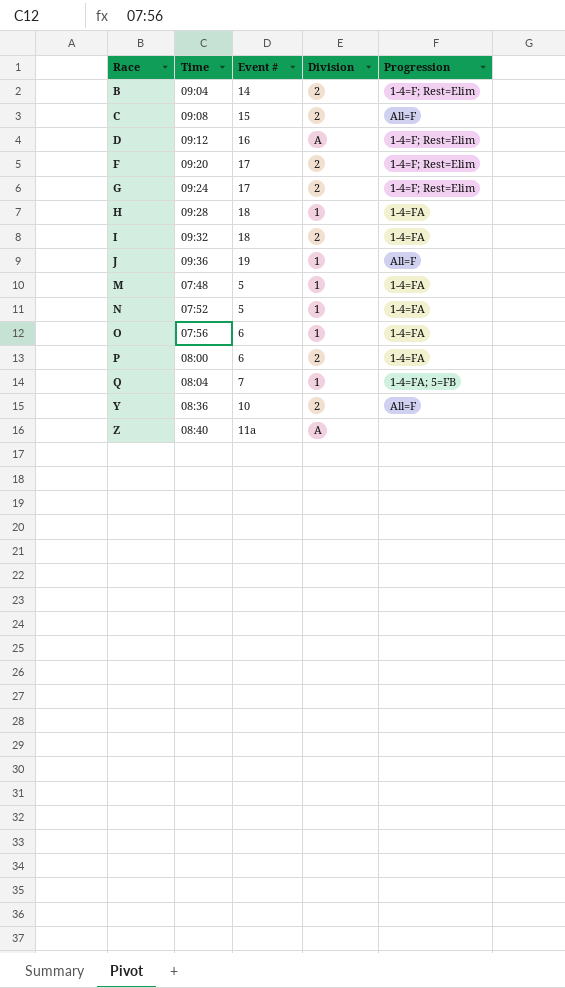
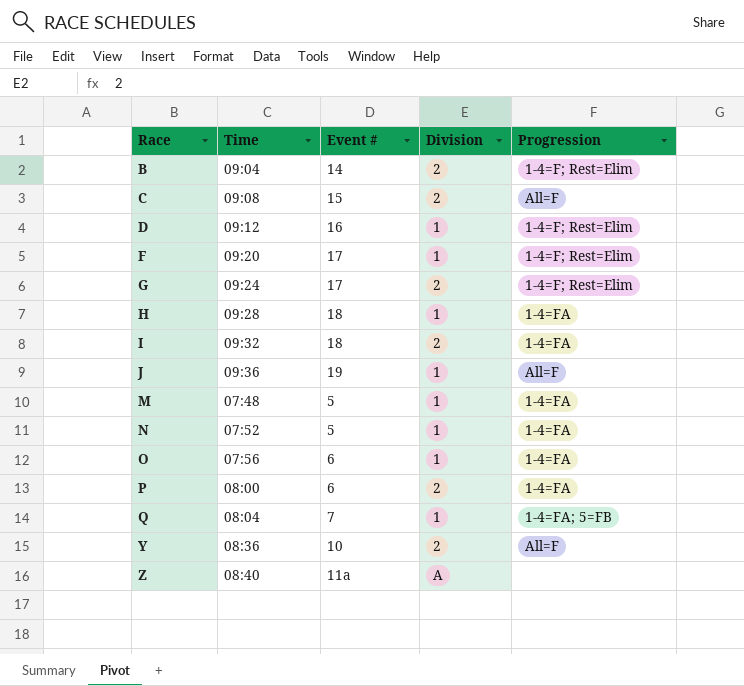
D | Division: A -> 1
F | Division: 2 -> 1

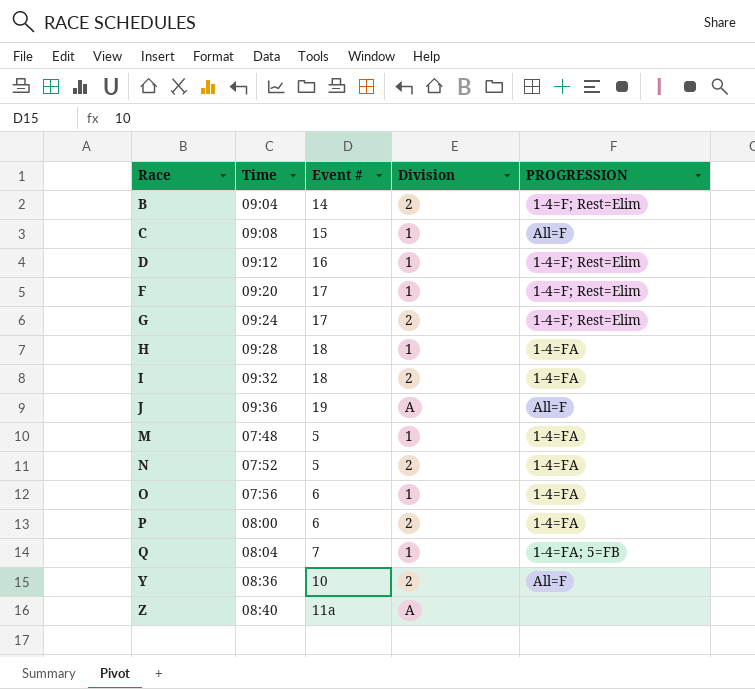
column name: Progression -> PROGRESSION
C | Division: 2 -> 1
J | Division: 1 -> A
N | Division: 1 -> 2

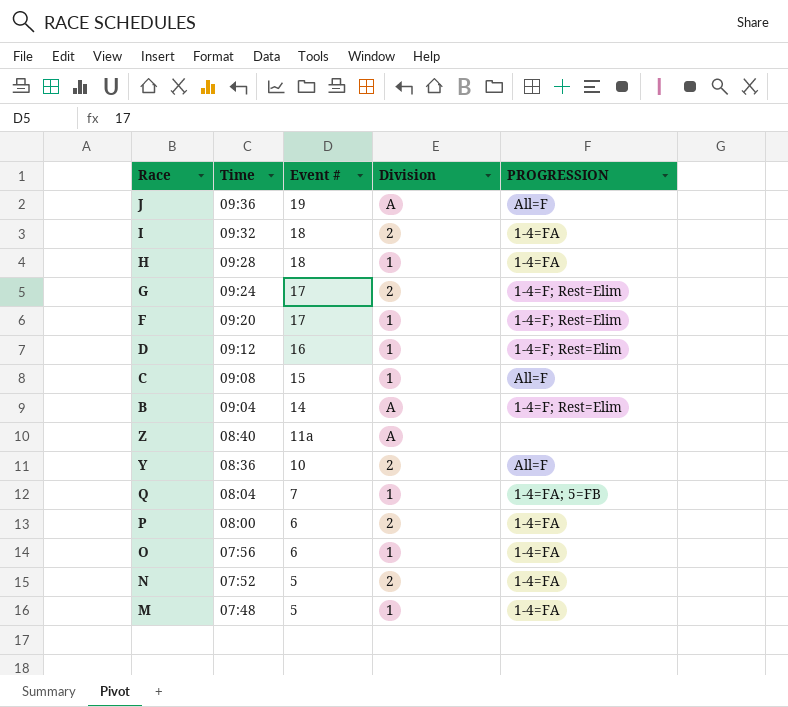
row order: Race ascending -> Time descending
B | Division: 2 -> A

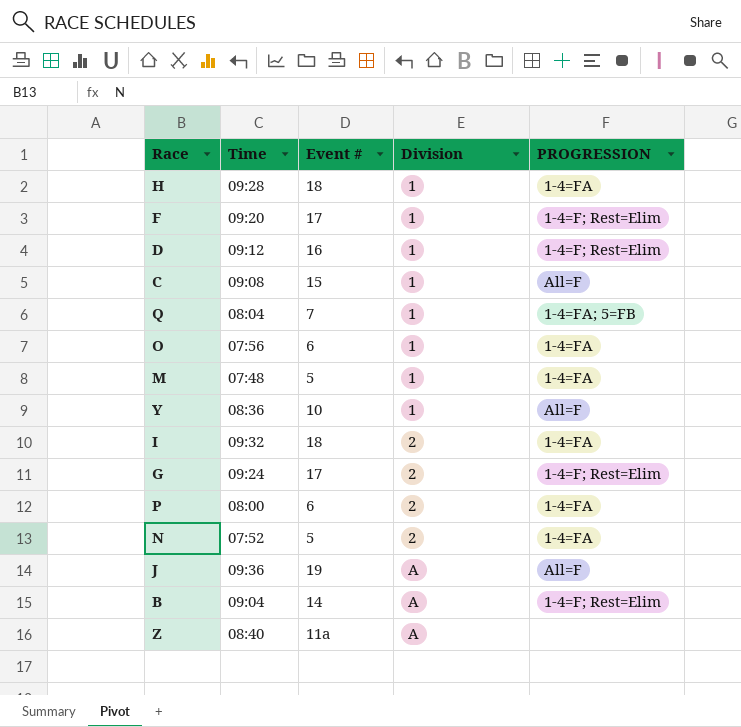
row order: Time descending -> Division ascending
Y | Division: 2 -> 1

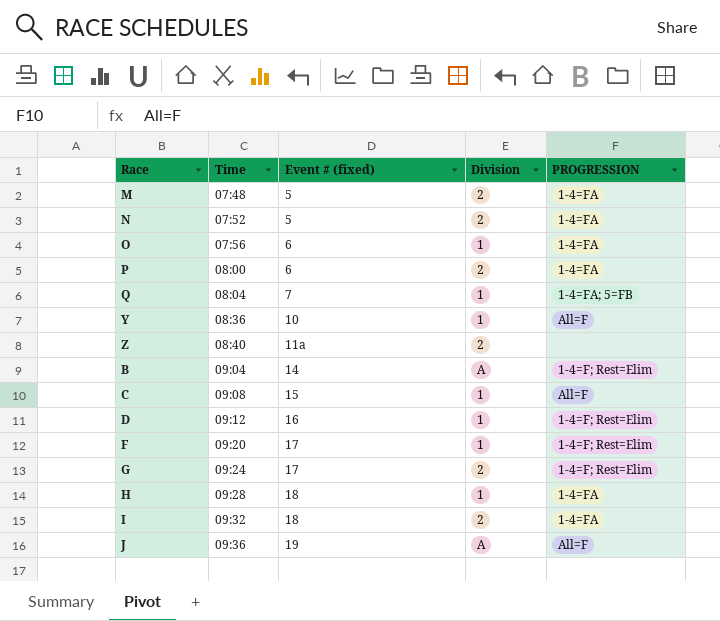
row order: Division ascending -> Time ascending
column name: Event # -> Event # (fixed)
M | Division: 1 -> 2
Z | Division: A -> 2

